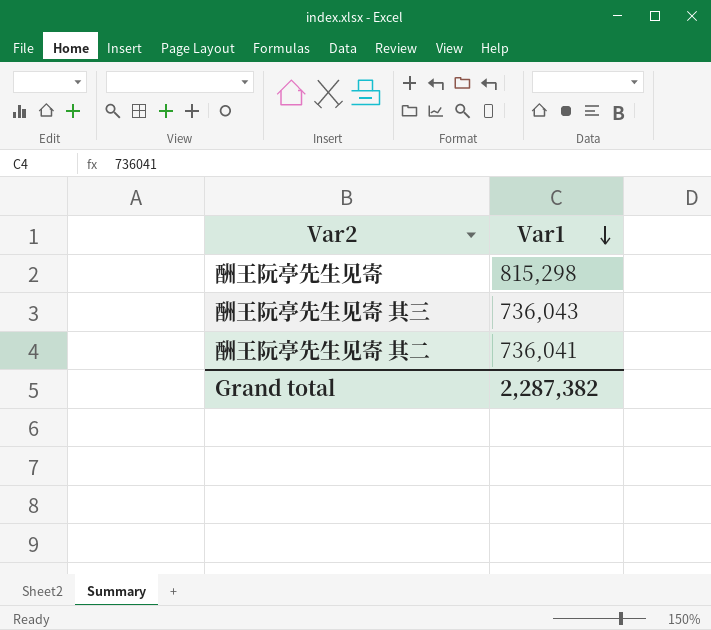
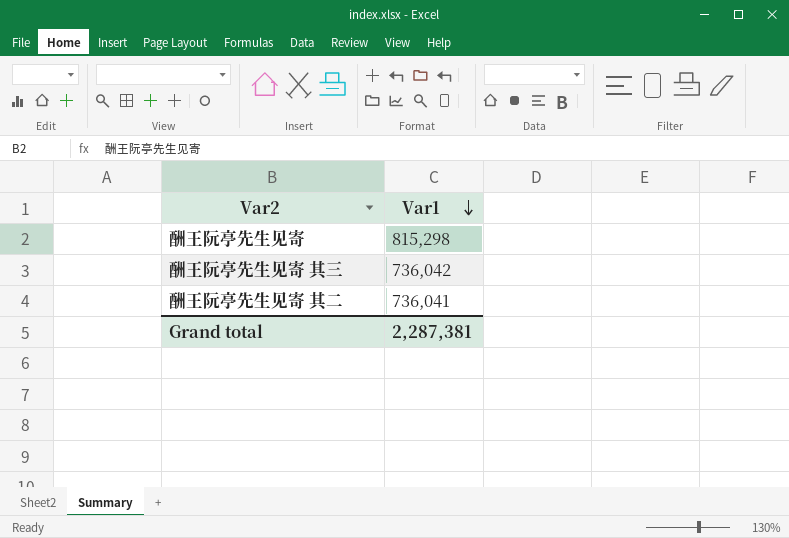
酬王阮亭先生见寄 其三 | Var1: 736,043 -> 736,042
Grand total | Var1: 2,287,382 -> 2,287,381

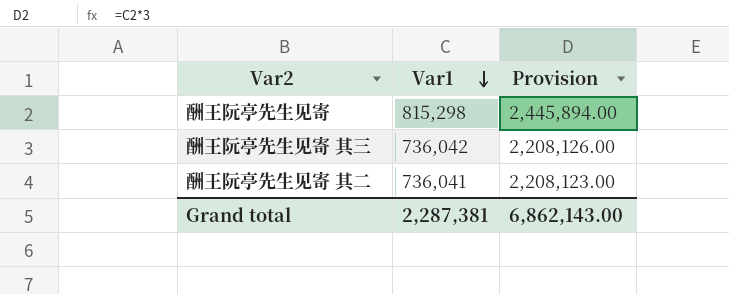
column Provision | formula: none -> [Var1] * 3

